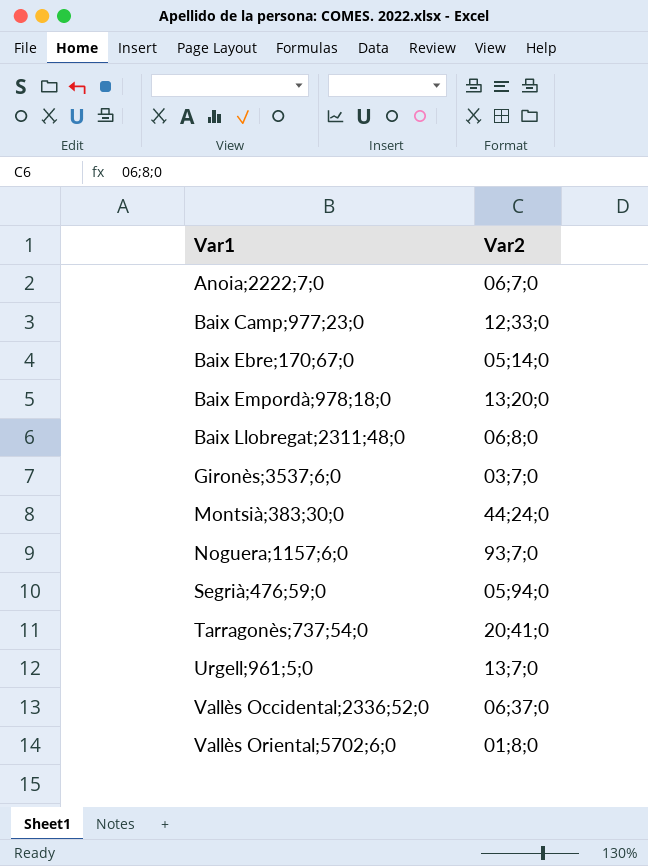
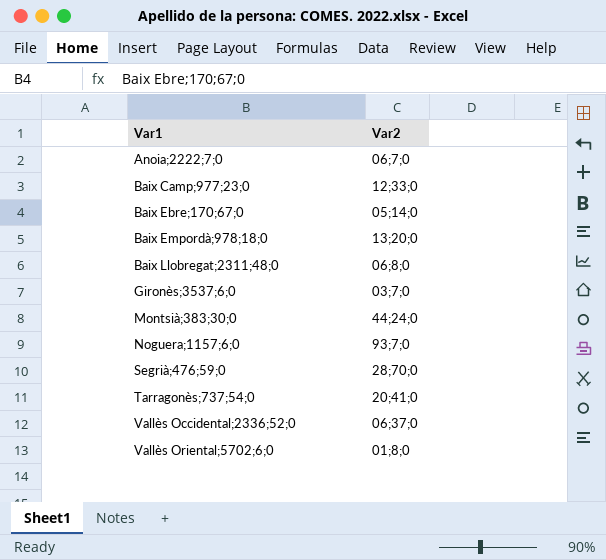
row Urgell;961;5;0: 13;7;0 -> none
Segrià;476;59;0 | Var2: 05;94;0 -> 28;70;0

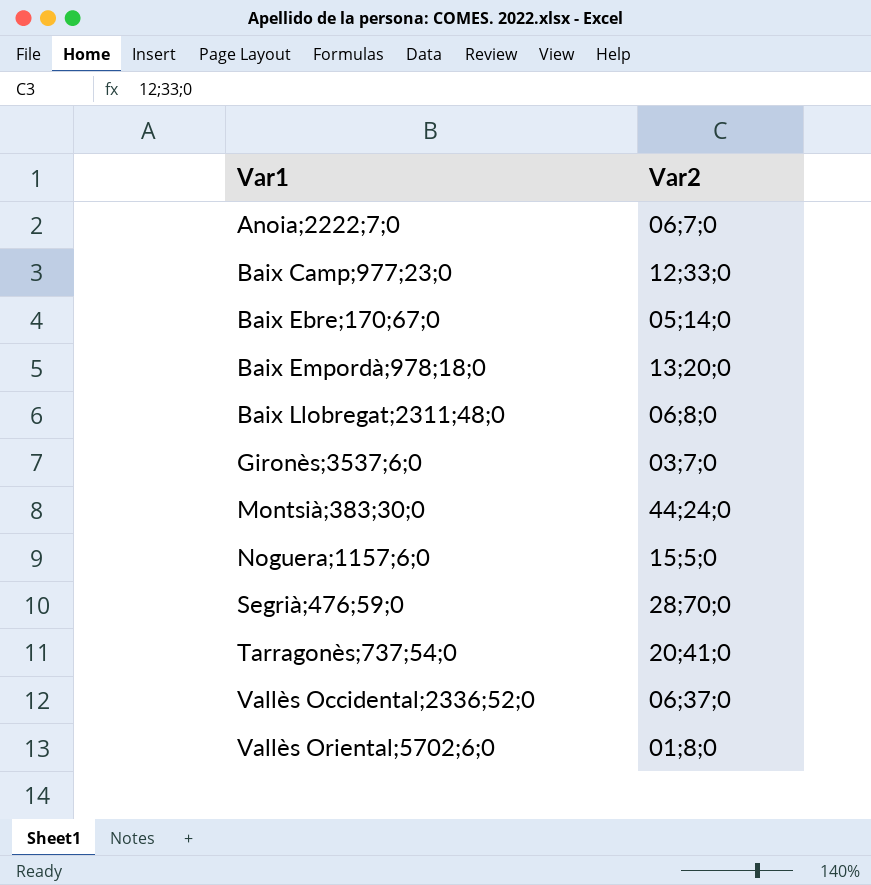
Noguera;1157;6;0 | Var2: 93;7;0 -> 15;5;0

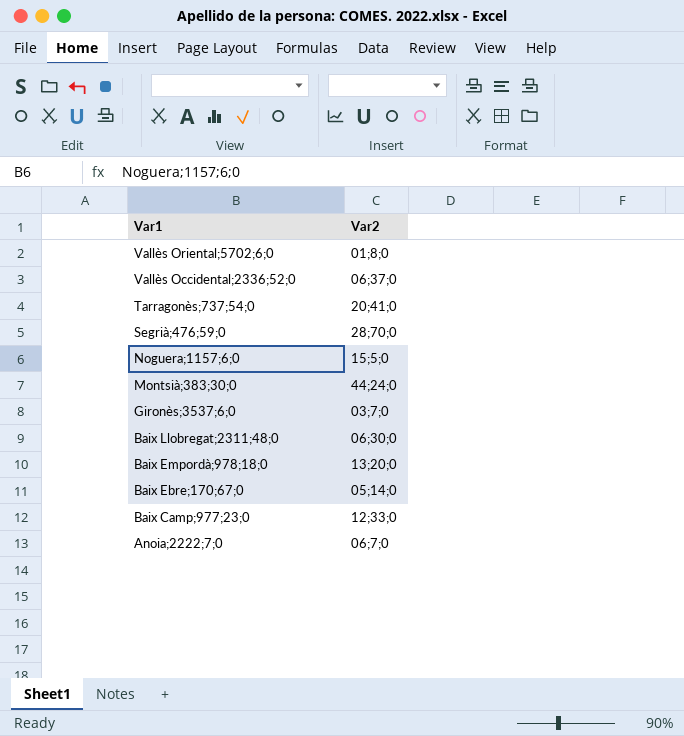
row order: Var1 ascending -> Var1 descending
Baix Llobregat;2311;48;0 | Var2: 06;8;0 -> 06;30;0

